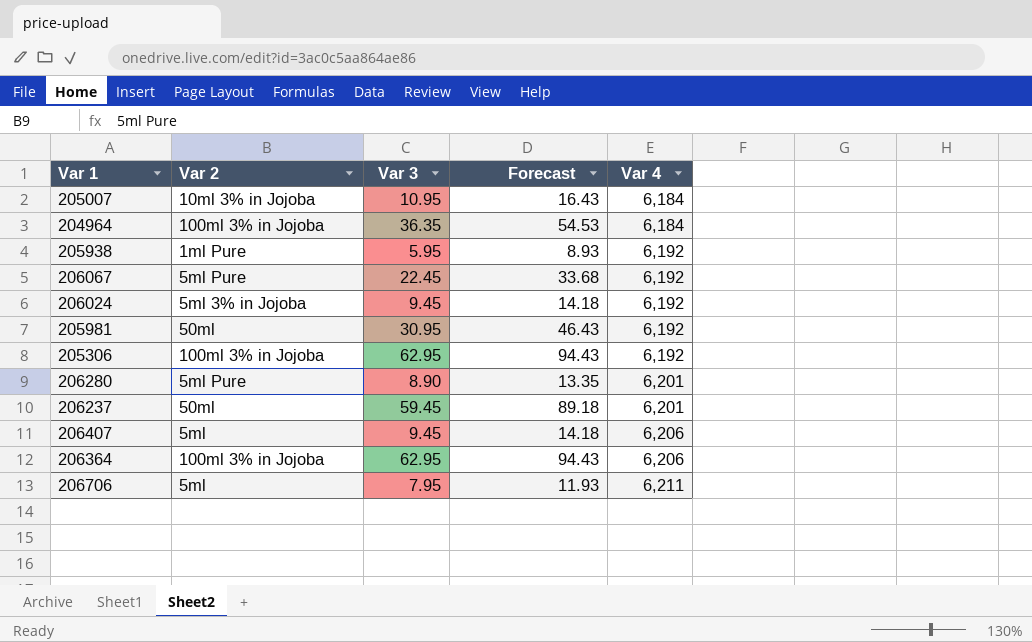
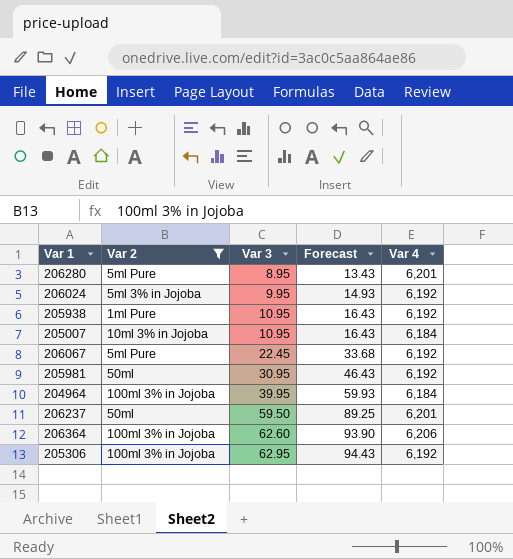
filter: none -> Var 2 != 5ml
row order: Var 4 ascending -> Var 3 ascending
206280 | Var 3: 8.90 -> 8.95
206280 | Forecast: 13.35 -> 13.43
206024 | Var 3: 9.45 -> 9.95
206024 | Forecast: 14.18 -> 14.93
205938 | Var 3: 5.95 -> 10.95
205938 | Forecast: 8.93 -> 16.43
204964 | Var 3: 36.35 -> 39.95
204964 | Forecast: 54.53 -> 59.93
206237 | Var 3: 59.45 -> 59.50
206237 | Forecast: 89.18 -> 89.25
206364 | Var 3: 62.95 -> 62.60
206364 | Forecast: 94.43 -> 93.90

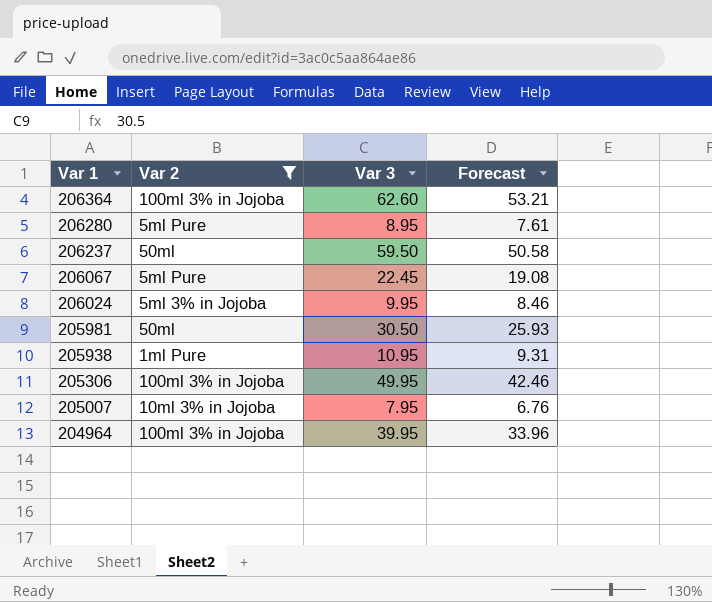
row order: Var 3 ascending -> Var 1 descending
column Var 4 | position: 5 -> none
column Forecast | formula: [Var 3] * 1.5 -> [Var 3] * 0.85
205981 | Var 3: 30.95 -> 30.50
205306 | Var 3: 62.95 -> 49.95
205007 | Var 3: 10.95 -> 7.95

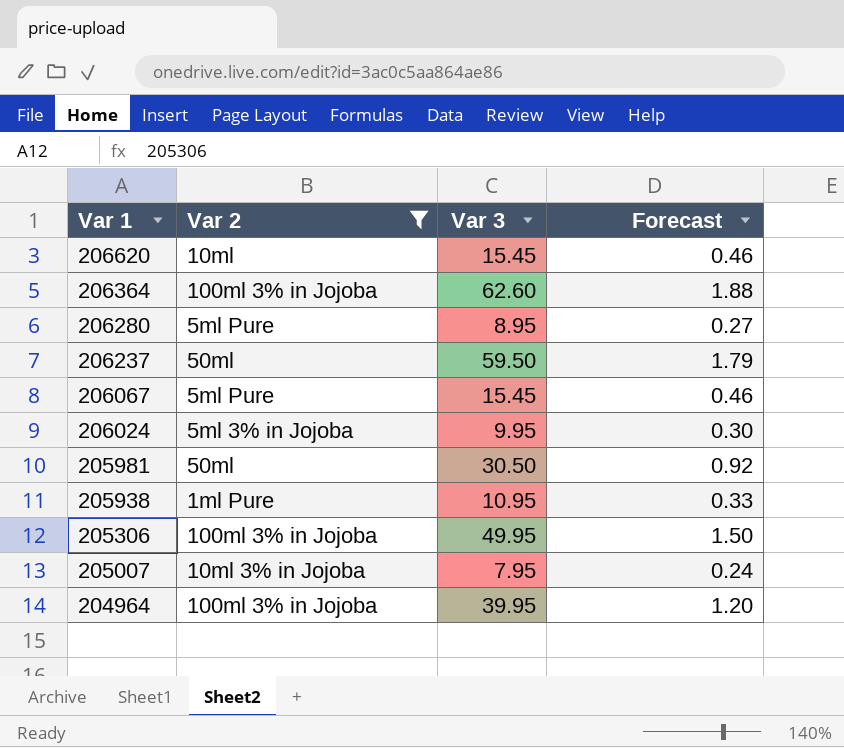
column Forecast | formula: [Var 3] * 0.85 -> [Var 3] * 0.03
row 206620: none -> 10ml | 15.45 | 0.46
206067 | Var 3: 22.45 -> 15.45

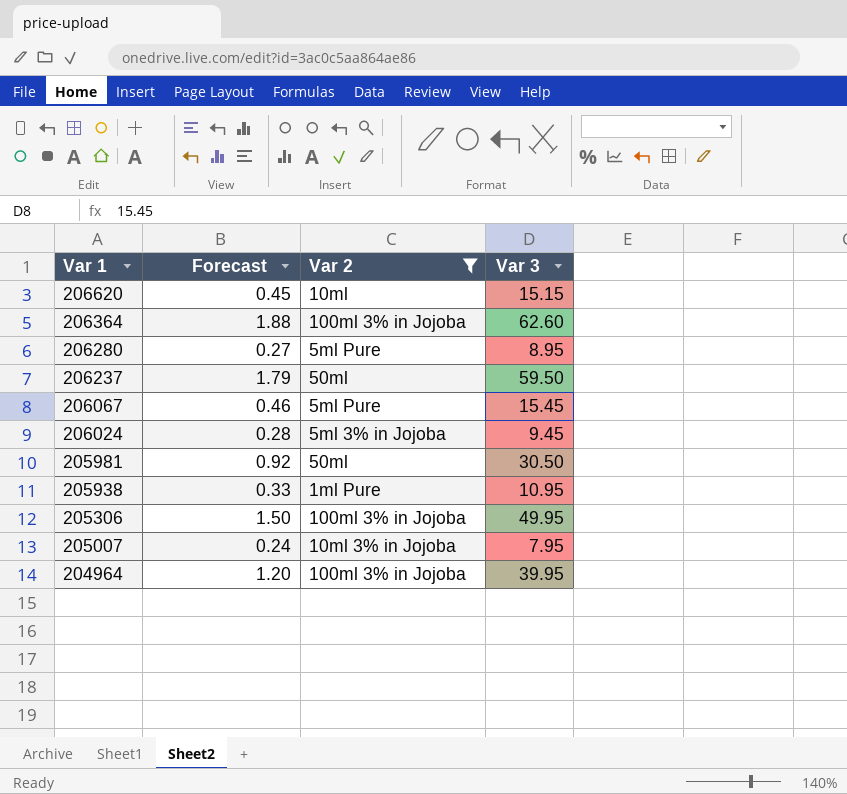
column Forecast | position: 4 -> 2
206620 | Forecast: 0.46 -> 0.45
206620 | Var 3: 15.45 -> 15.15
206024 | Forecast: 0.30 -> 0.28
206024 | Var 3: 9.95 -> 9.45

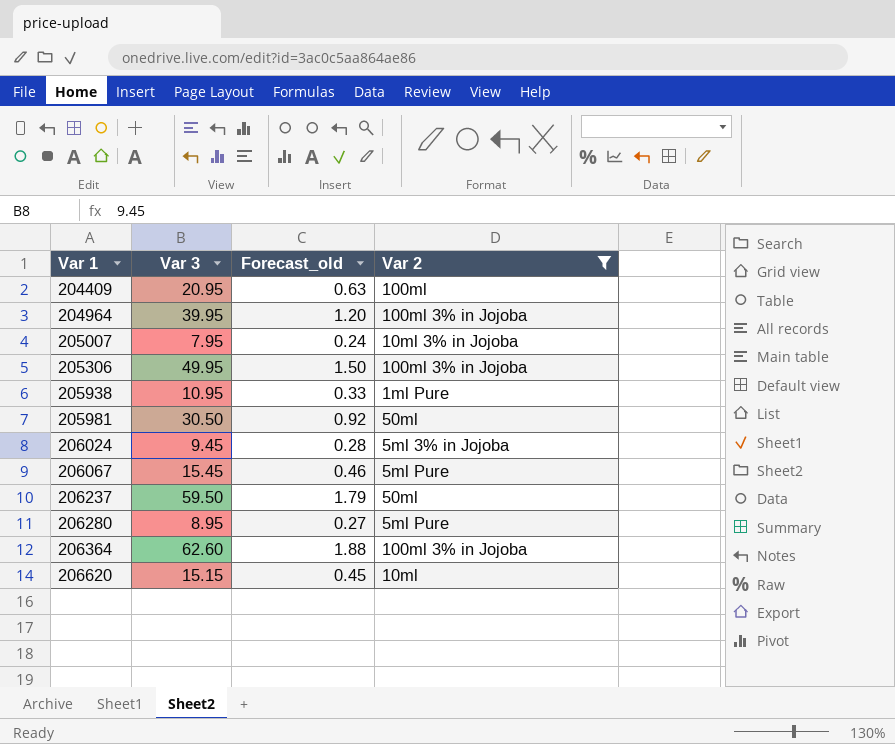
row order: Var 1 descending -> Var 1 ascending
column Var 3 | position: 4 -> 2
column name: Forecast -> Forecast_old
row 204409: none -> 20.95 | 0.63 | 100ml

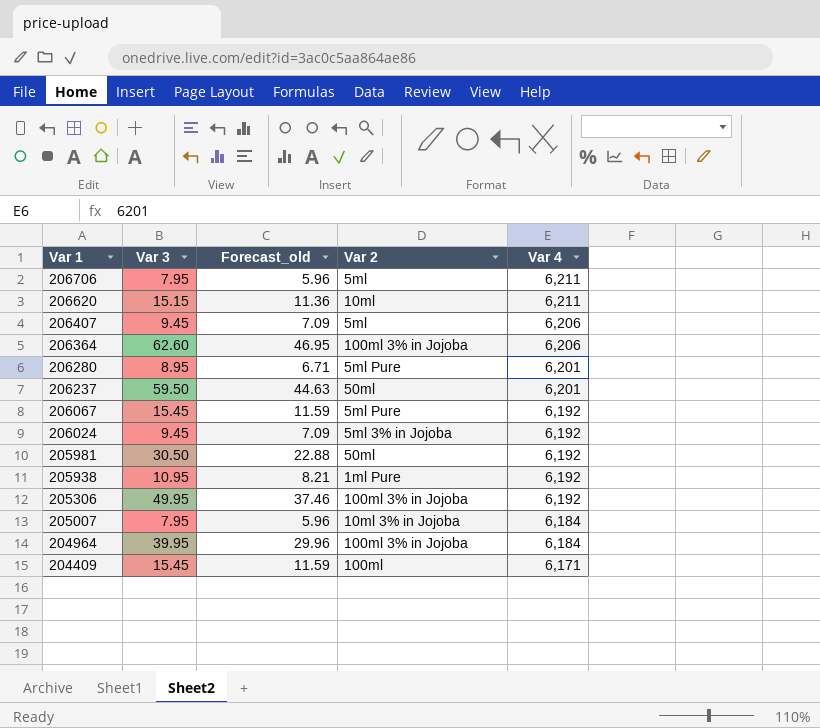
filter: Var 2 != 5ml -> none
row order: Var 1 ascending -> Var 1 descending
column Forecast_old | formula: [Var 3] * 0.03 -> [Var 3] * 0.75
column Var 4 | position: none -> 5
204409 | Var 3: 20.95 -> 15.45

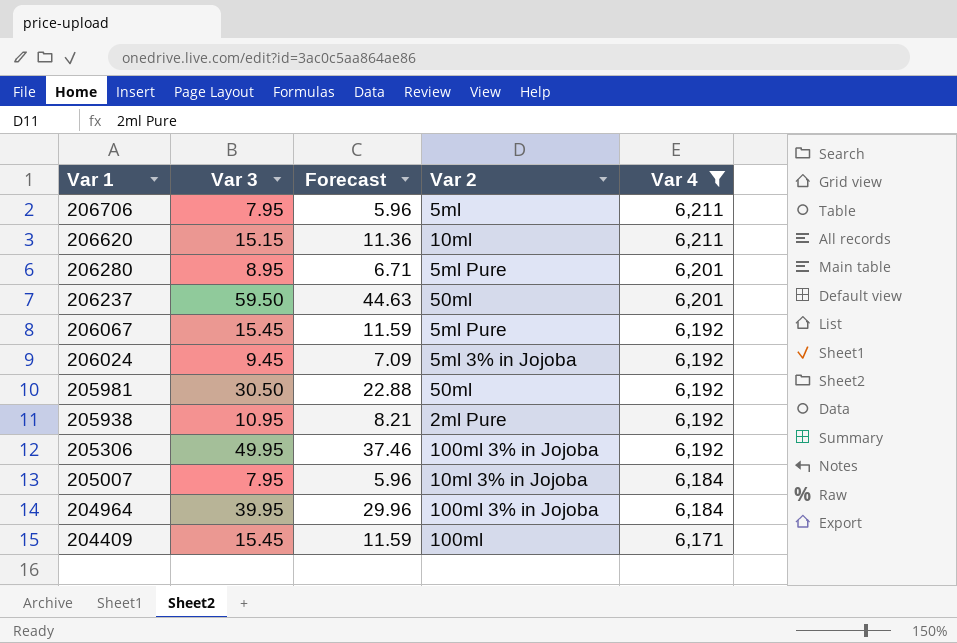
filter: none -> Var 4 != 6,206
column name: Forecast_old -> Forecast
205938 | Var 2: 1ml Pure -> 2ml Pure

